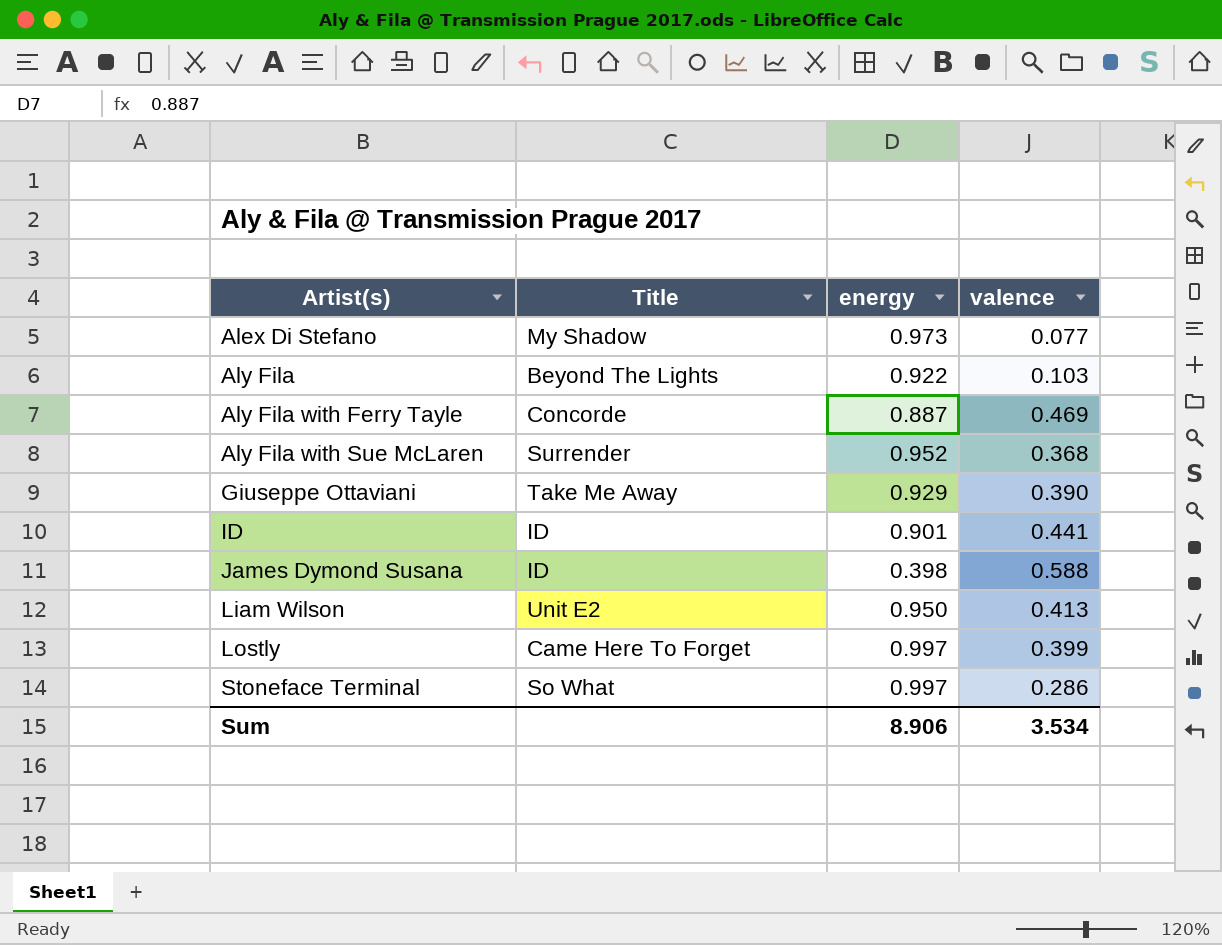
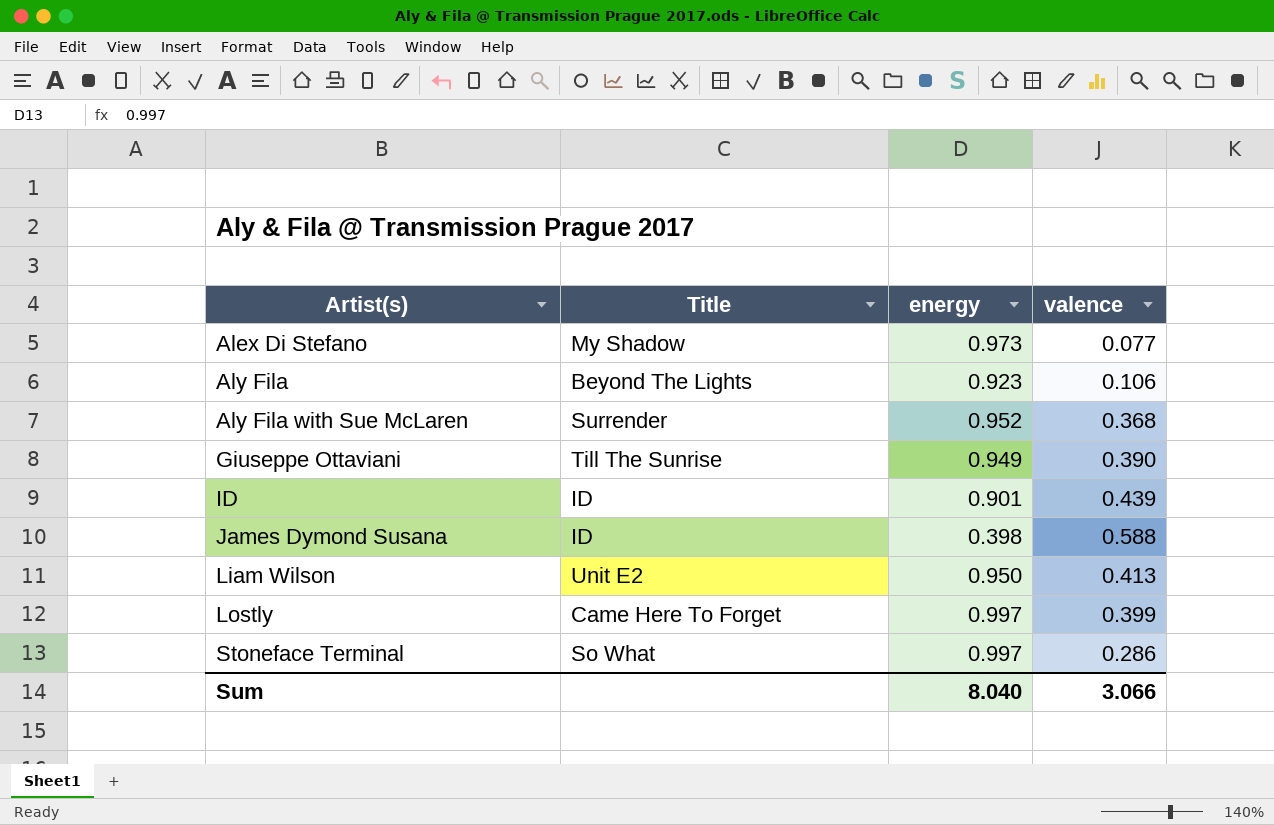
row Aly Fila with Ferry Tayle: Concorde | 0.887 | 0.469 -> none
Aly Fila | energy: 0.922 -> 0.923
Aly Fila | valence: 0.103 -> 0.106
Giuseppe Ottaviani | Title: Take Me Away -> Till The Sunrise
Giuseppe Ottaviani | energy: 0.929 -> 0.949
ID | valence: 0.441 -> 0.439
Sum | energy: 8.906 -> 8.040
Sum | valence: 3.534 -> 3.066

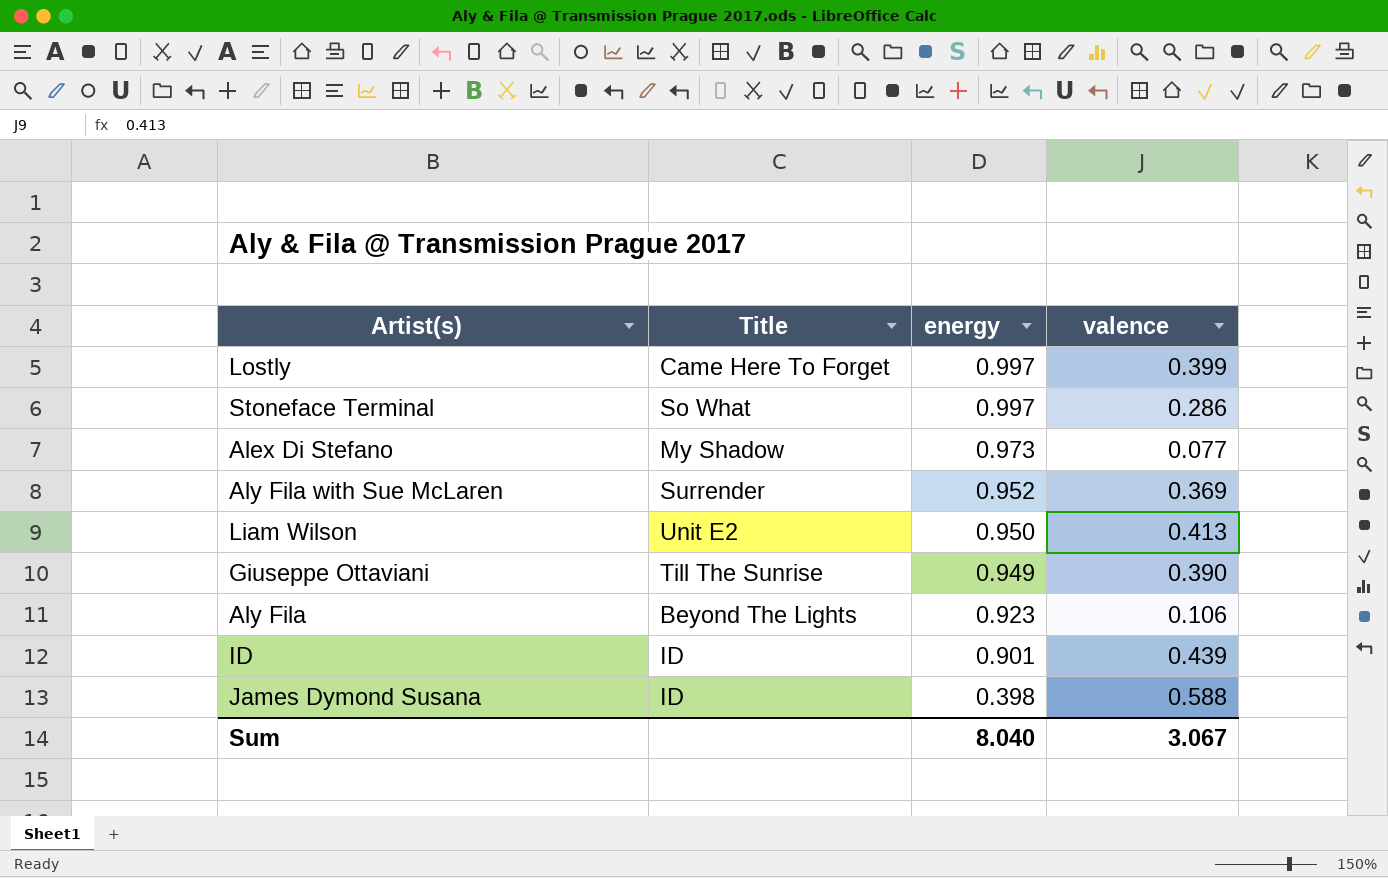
row order: Artist(s) ascending -> energy descending
Aly Fila with Sue McLaren | valence: 0.368 -> 0.369
Sum | valence: 3.066 -> 3.067

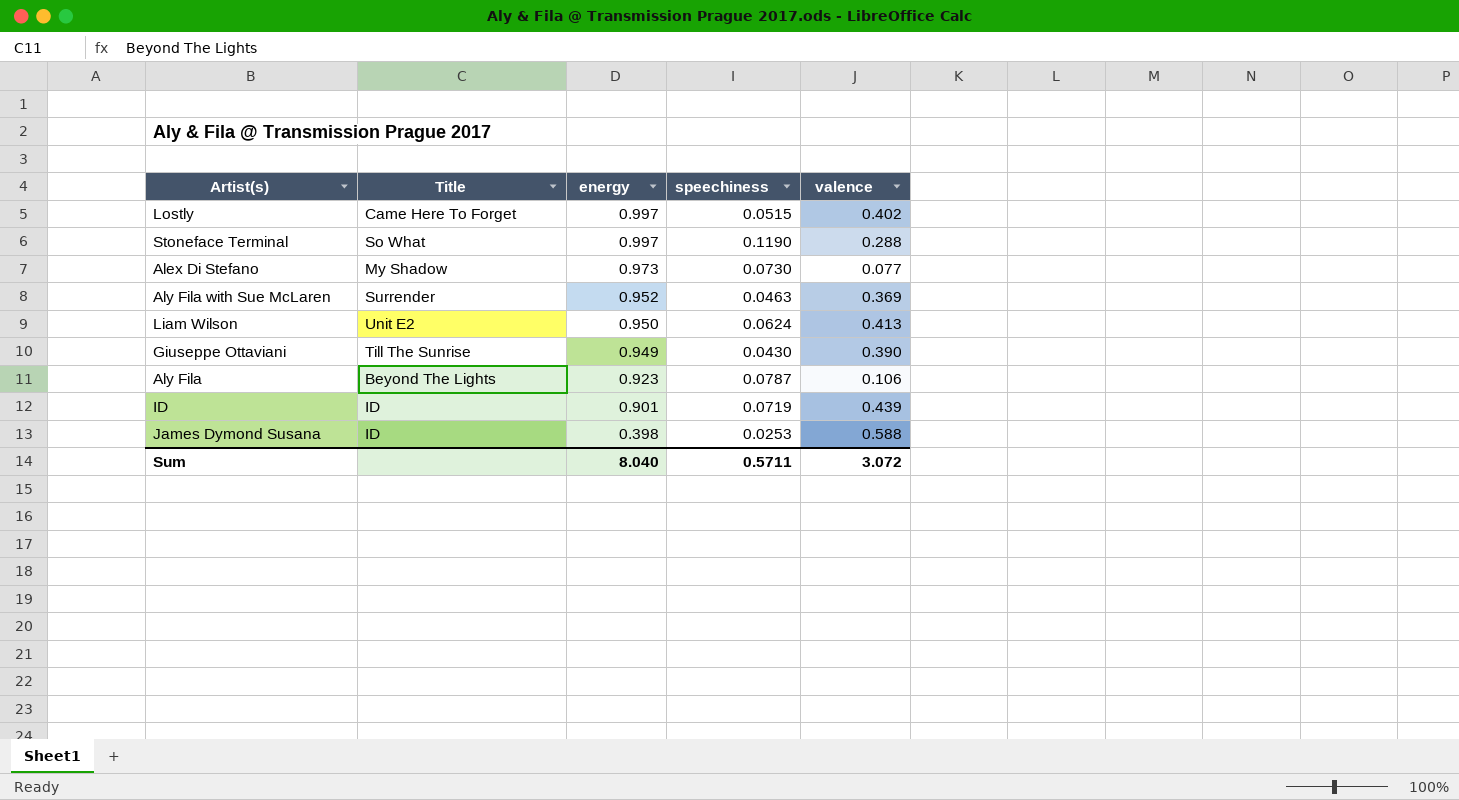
column speechiness | position: none -> 4
Lostly | valence: 0.399 -> 0.402
Stoneface Terminal | valence: 0.286 -> 0.288
Sum | valence: 3.067 -> 3.072

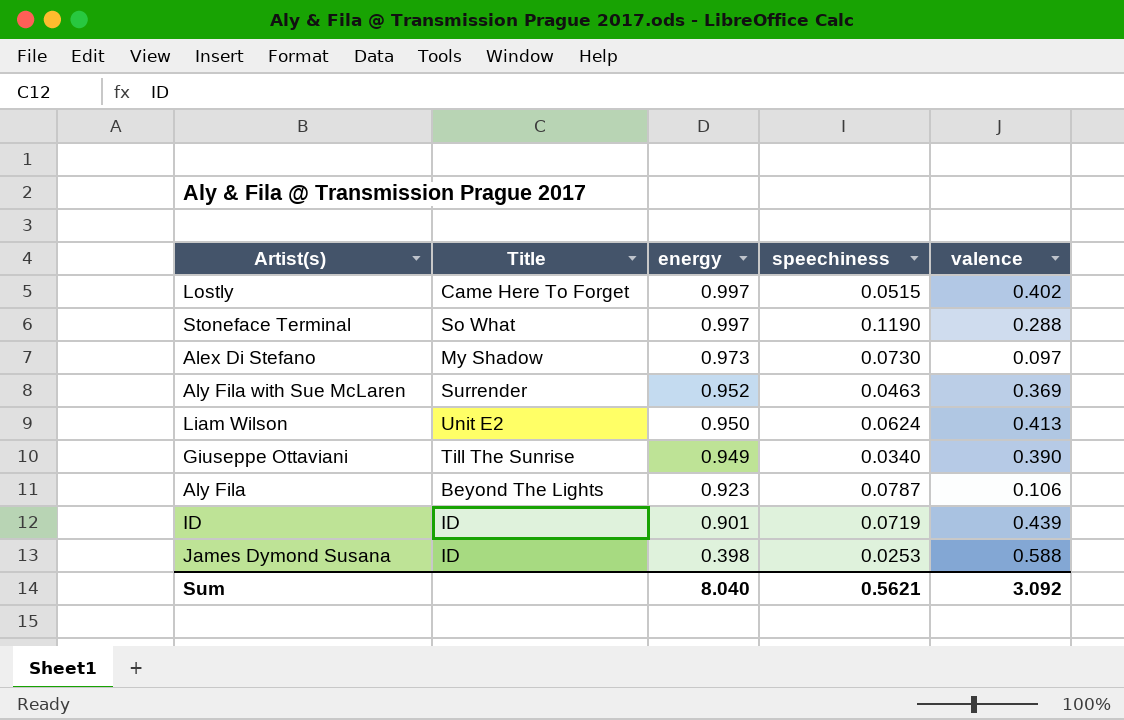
Alex Di Stefano | valence: 0.077 -> 0.097
Giuseppe Ottaviani | speechiness: 0.0430 -> 0.0340
Sum | speechiness: 0.5711 -> 0.5621
Sum | valence: 3.072 -> 3.092

